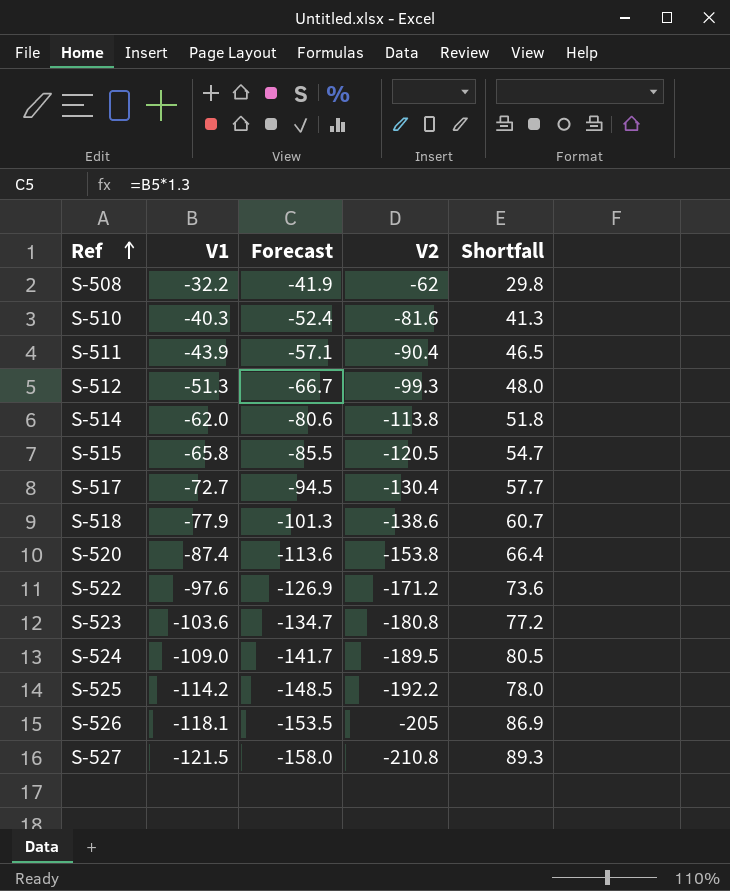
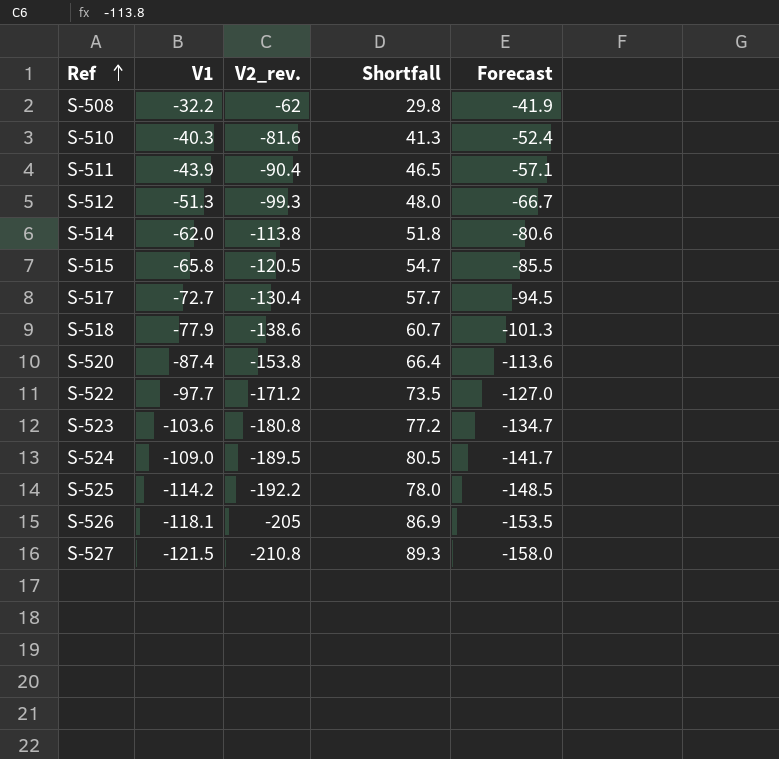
column name: V2 -> V2_rev.
column Forecast | position: 3 -> 5
S-522 | V1: -97.6 -> -97.7
S-522 | Shortfall: 73.6 -> 73.5
S-522 | Forecast: -126.9 -> -127.0

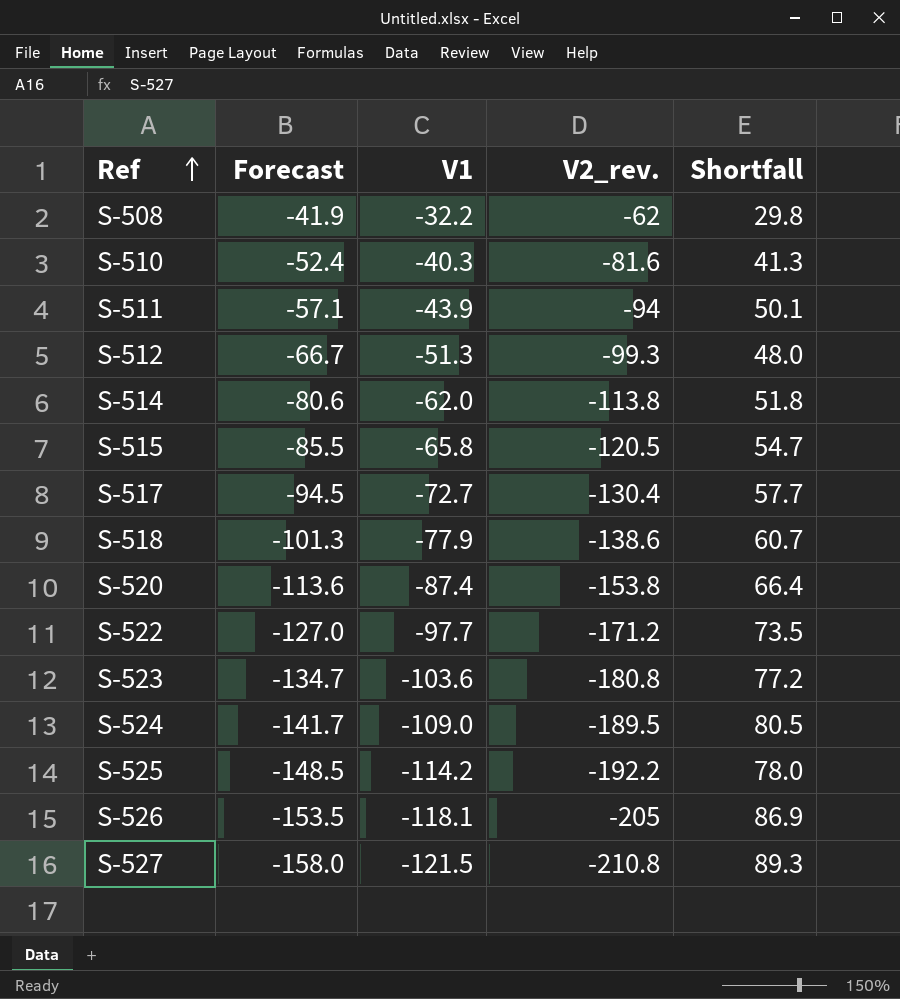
column Forecast | position: 5 -> 2
S-511 | V2_rev.: -90.4 -> -94
S-511 | Shortfall: 46.5 -> 50.1

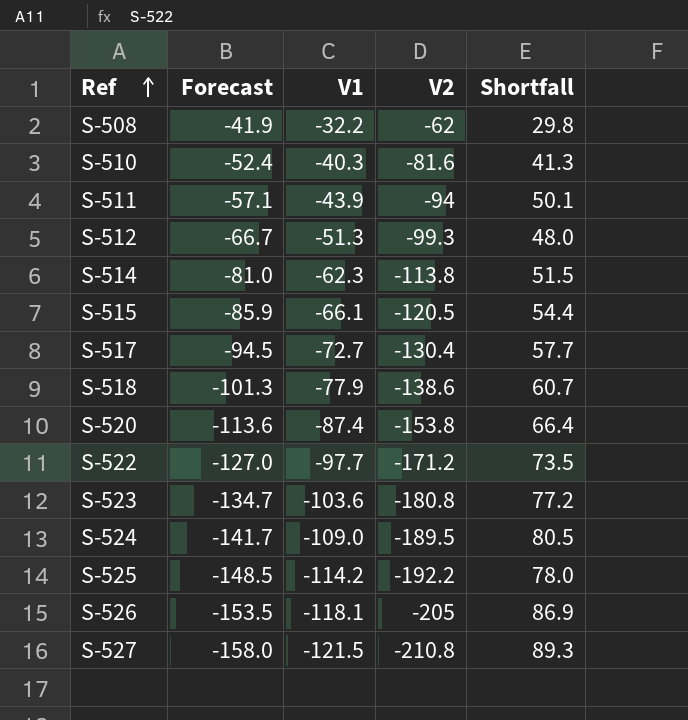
column name: V2_rev. -> V2
S-514 | Forecast: -80.6 -> -81.0
S-514 | V1: -62.0 -> -62.3
S-514 | Shortfall: 51.8 -> 51.5
S-515 | Forecast: -85.5 -> -85.9
S-515 | V1: -65.8 -> -66.1
S-515 | Shortfall: 54.7 -> 54.4

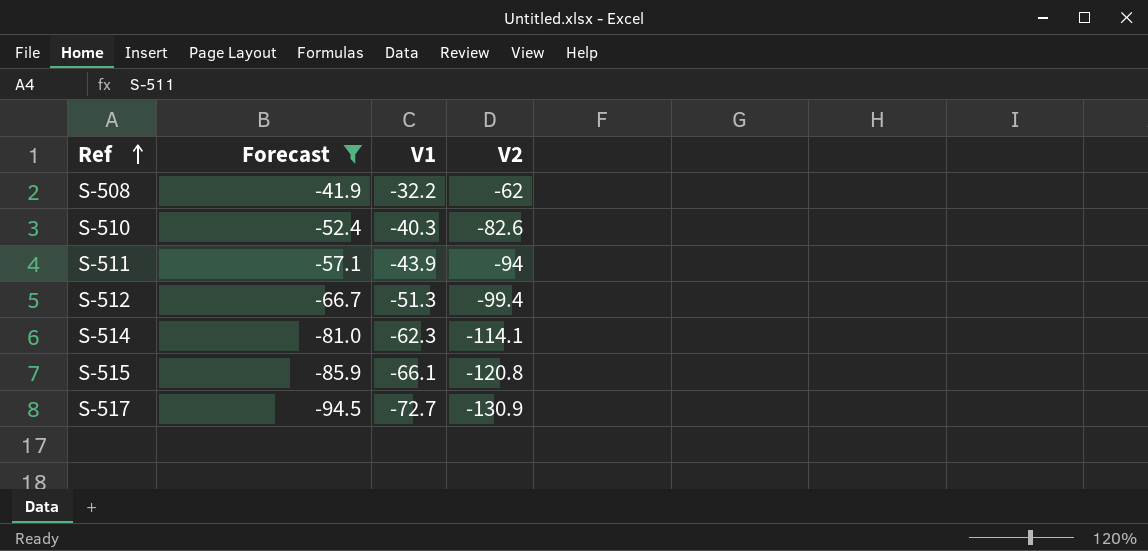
filter: none -> Forecast >= -94.5
column Shortfall | formula: [V1] - [V2] -> none
S-510 | V2: -81.6 -> -82.6
S-512 | V2: -99.3 -> -99.4
S-514 | V2: -113.8 -> -114.1
S-515 | V2: -120.5 -> -120.8
S-517 | V2: -130.4 -> -130.9

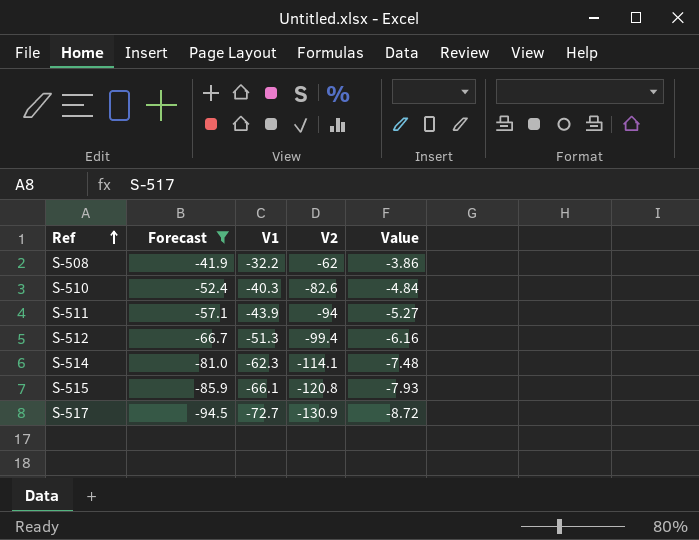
column Value | formula: none -> [V1] * 0.12

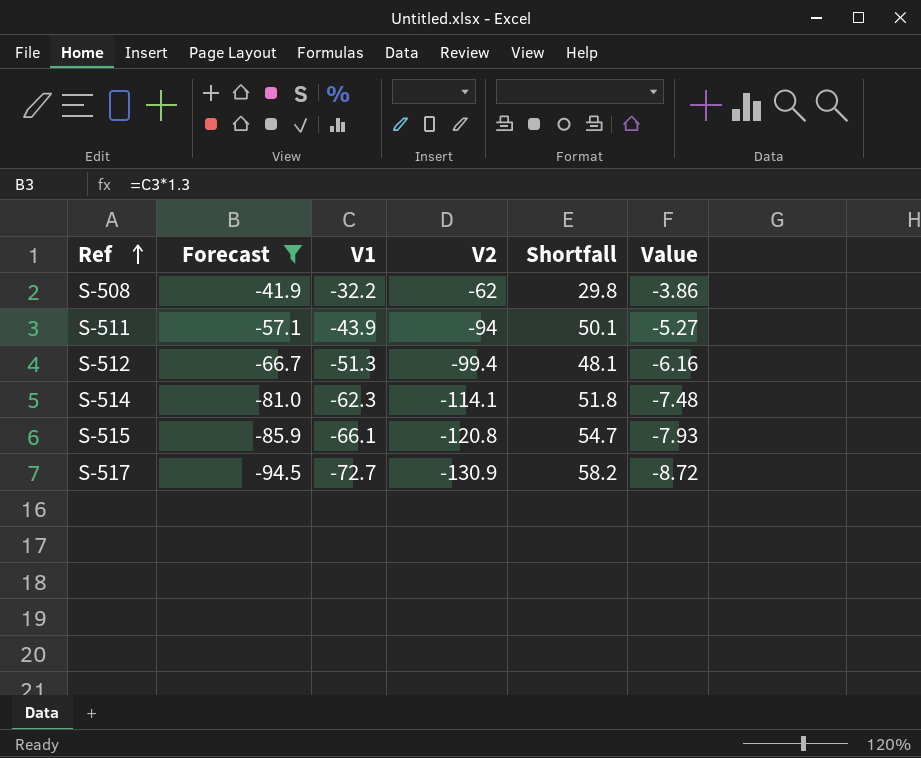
column Shortfall | formula: none -> [V1] - [V2]
row S-510: -52.4 | -40.3 | -82.6 | -4.84 -> none

